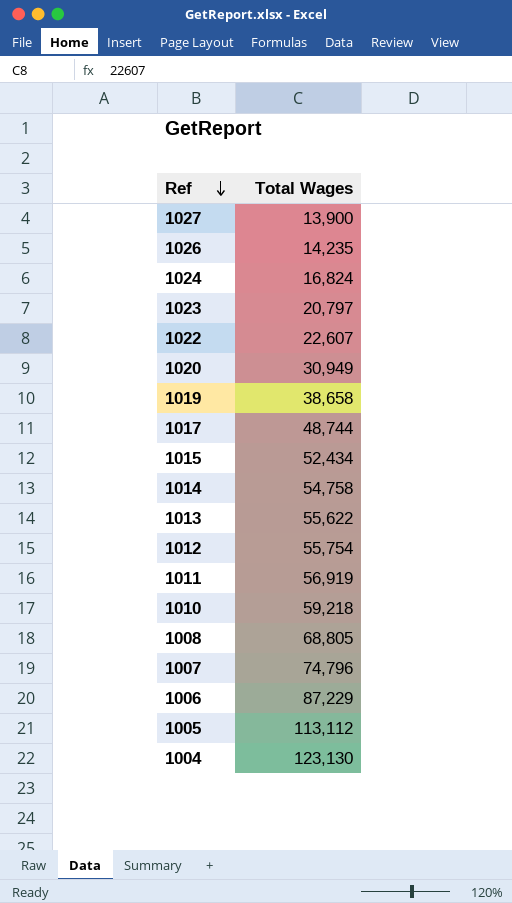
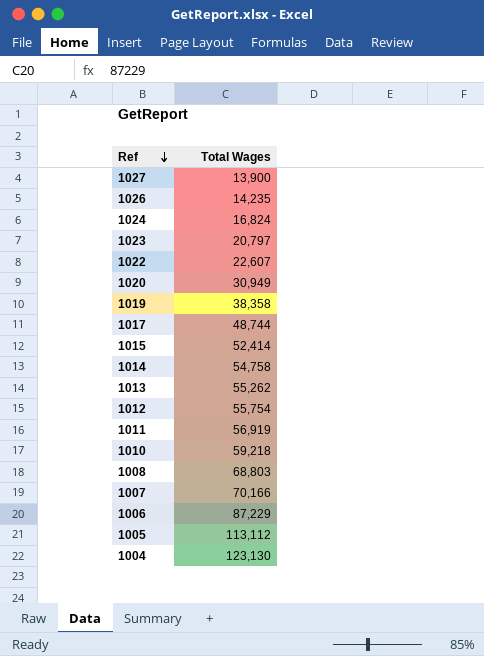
1019 | Total Wages: 38,658 -> 38,358
1015 | Total Wages: 52,434 -> 52,414
1013 | Total Wages: 55,622 -> 55,262
1008 | Total Wages: 68,805 -> 68,803
1007 | Total Wages: 74,796 -> 70,166

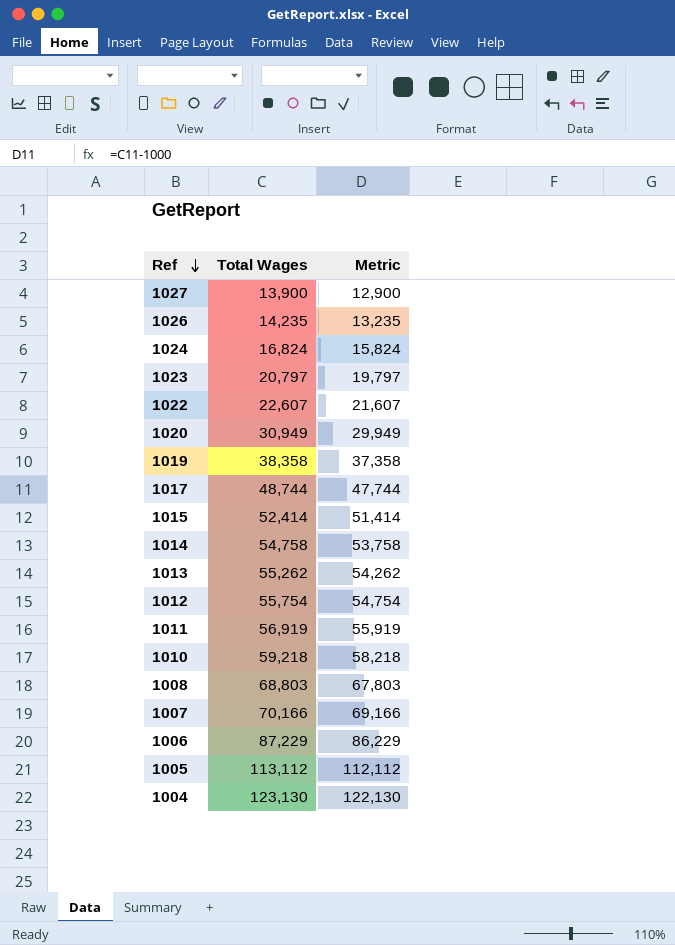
column Metric | formula: none -> [Total Wages] - 1000

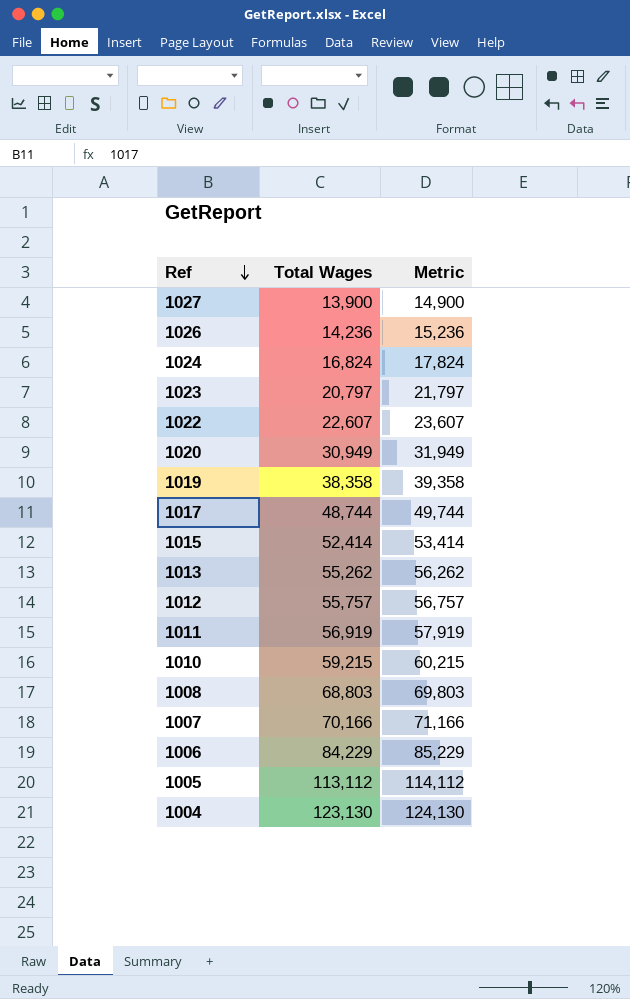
column Metric | formula: [Total Wages] - 1000 -> [Total Wages] + 1000
row 1014: 54,758 | 53,758 -> none
1026 | Total Wages: 14,235 -> 14,236
1012 | Total Wages: 55,754 -> 55,757
1010 | Total Wages: 59,218 -> 59,215
1006 | Total Wages: 87,229 -> 84,229

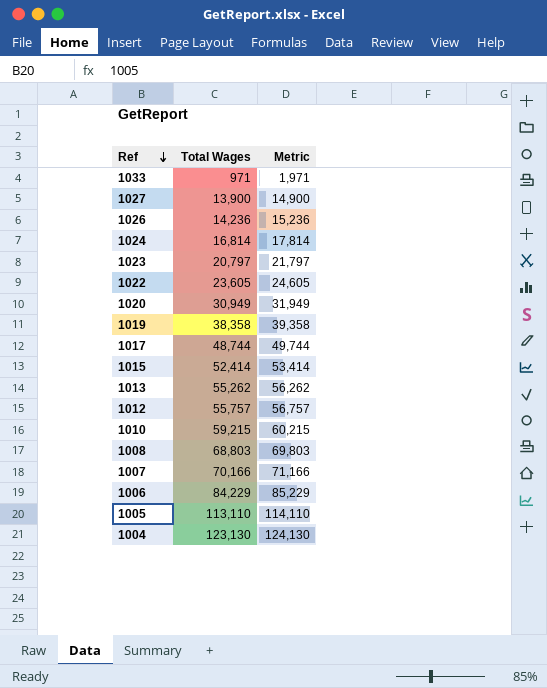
row 1011: 56,919 | 57,919 -> none
row 1033: none -> 971 | 1,971
1024 | Total Wages: 16,824 -> 16,814
1024 | Metric: 17,824 -> 17,814
1022 | Total Wages: 22,607 -> 23,605
1022 | Metric: 23,607 -> 24,605
1005 | Total Wages: 113,112 -> 113,110
1005 | Metric: 114,112 -> 114,110

